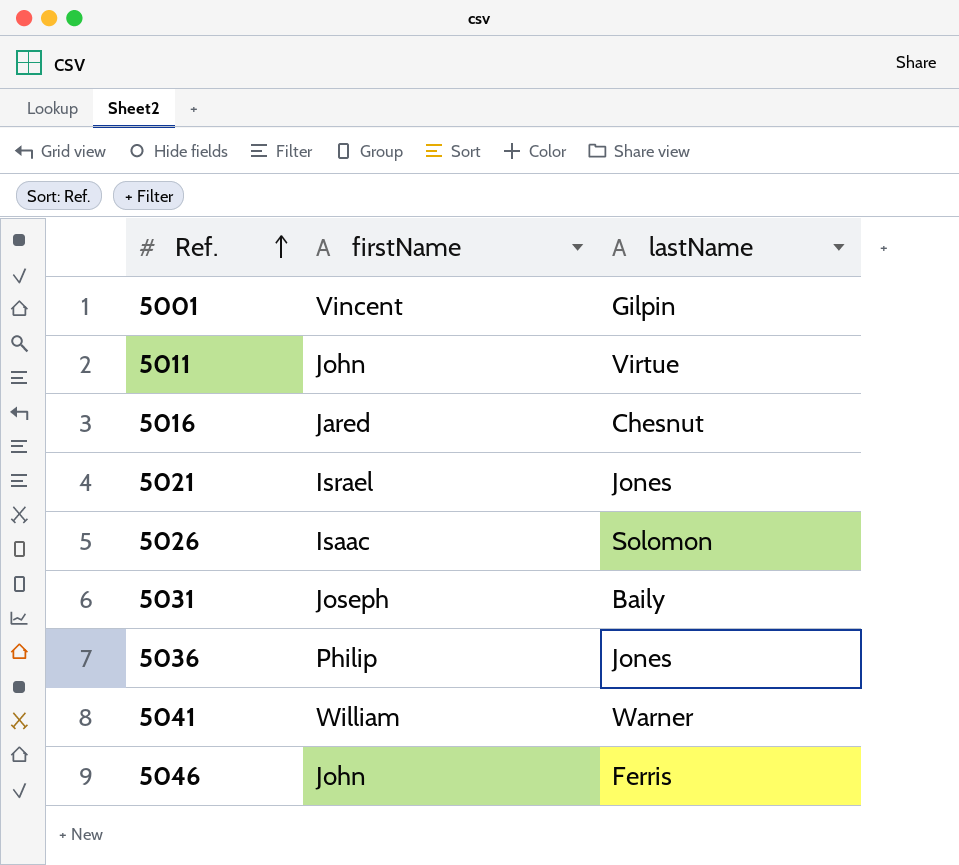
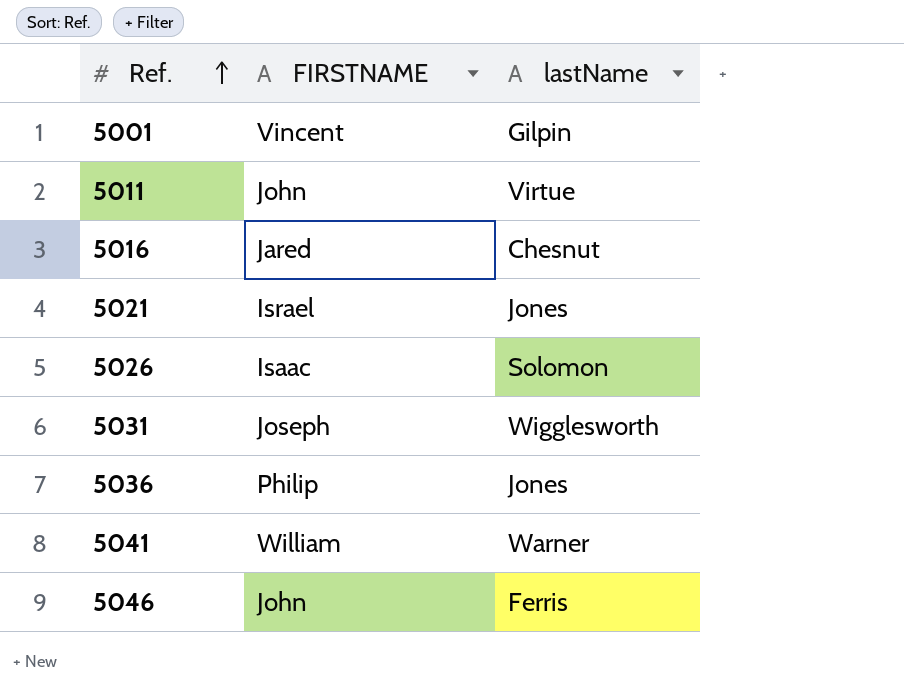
column name: firstName -> FIRSTNAME
5031 | lastName: Baily -> Wigglesworth

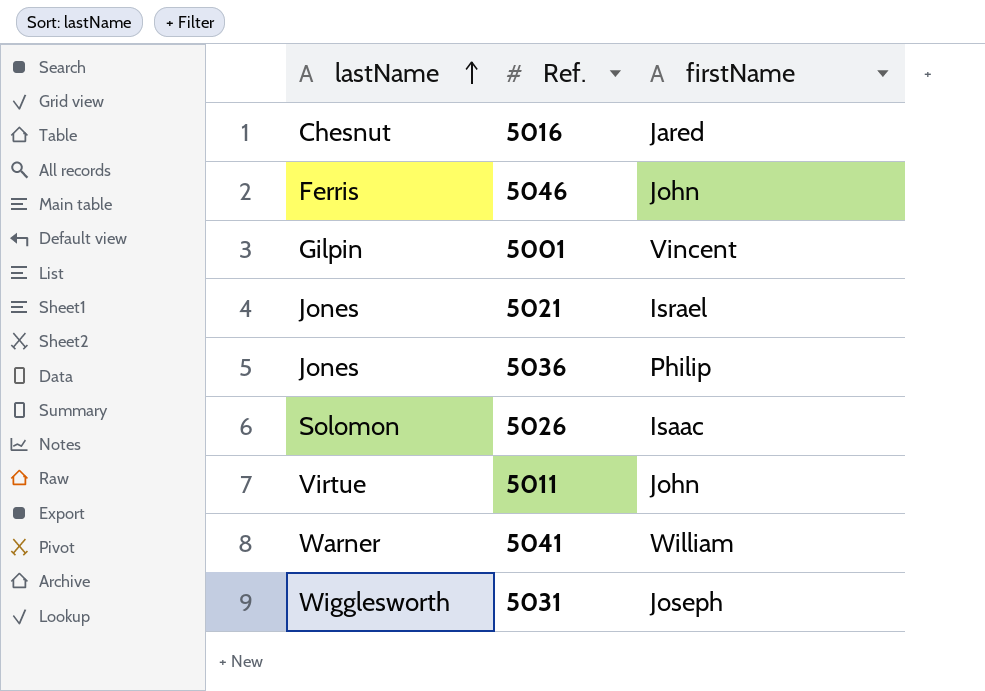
row order: Ref. ascending -> lastName ascending
column lastName | position: 3 -> 1
column name: FIRSTNAME -> firstName

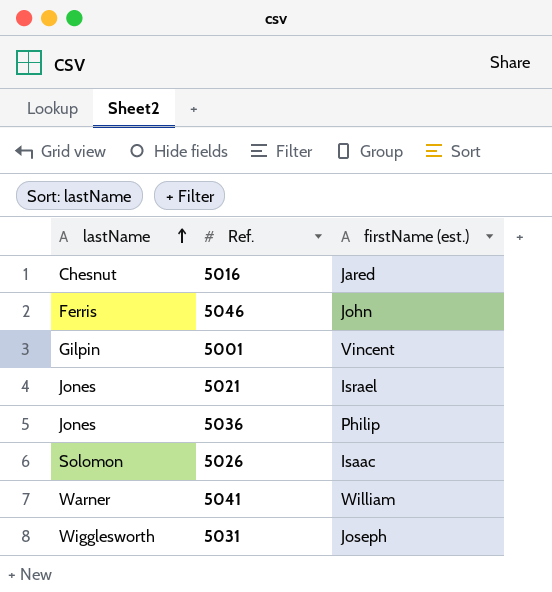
column name: firstName -> firstName (est.)
row 5011: Virtue | John -> none

